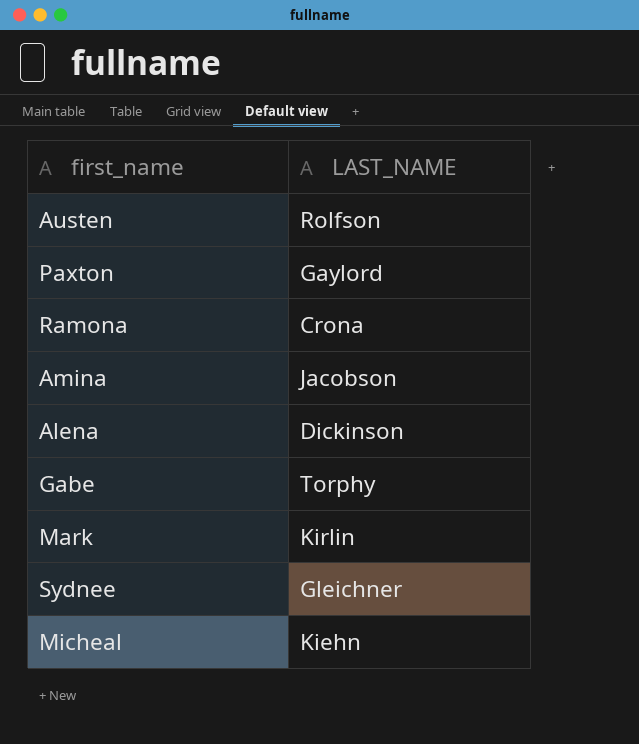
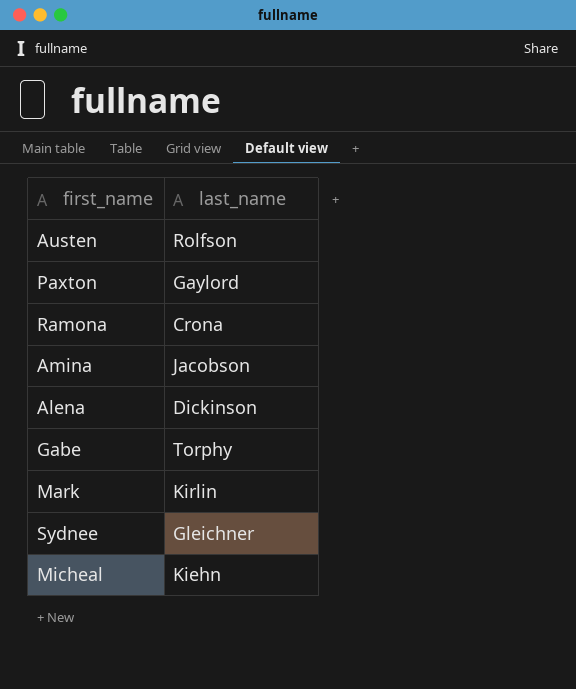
column name: LAST_NAME -> last_name

